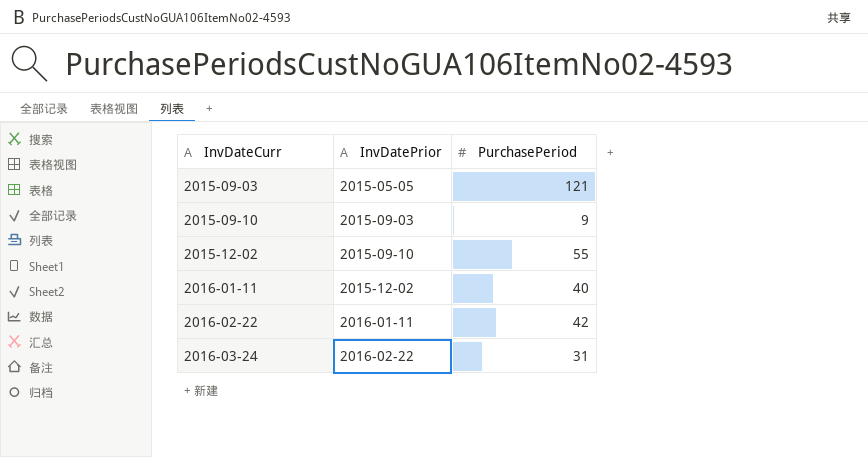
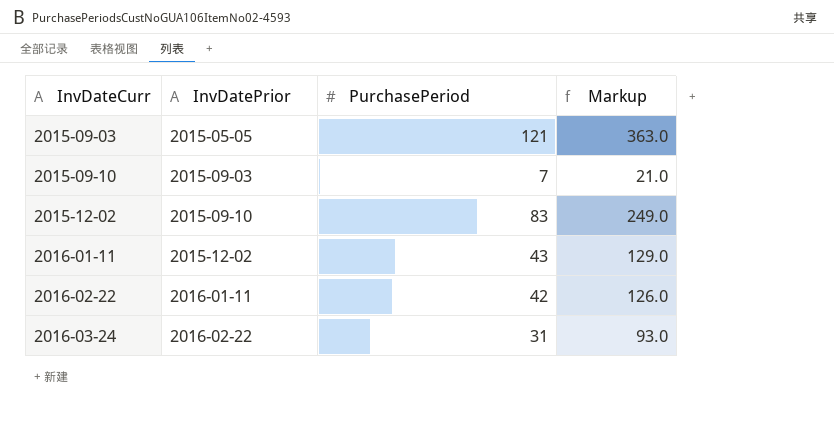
column Markup | formula: none -> [PurchasePeriod] * 3
2015-09-10 | PurchasePeriod: 9 -> 7
2015-12-02 | PurchasePeriod: 55 -> 83
2016-01-11 | PurchasePeriod: 40 -> 43

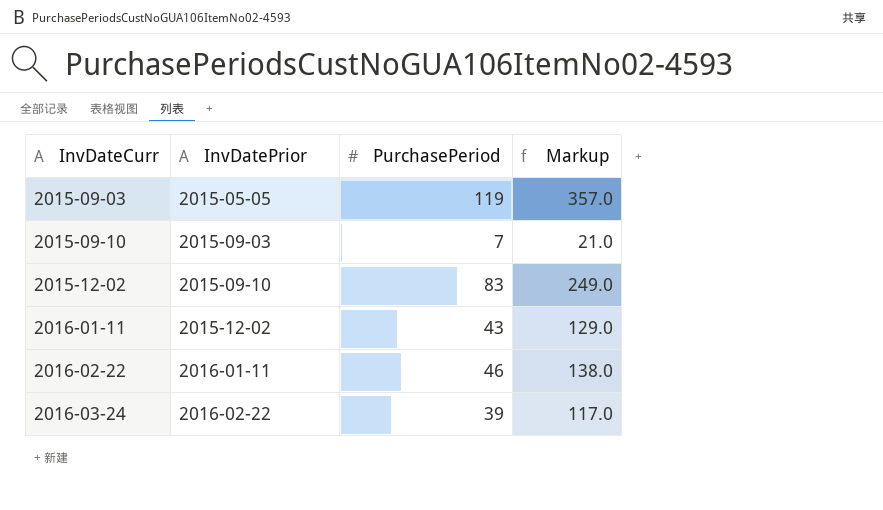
2015-09-03 | PurchasePeriod: 121 -> 119
2015-09-03 | Markup: 363.0 -> 357.0
2016-02-22 | PurchasePeriod: 42 -> 46
2016-02-22 | Markup: 126.0 -> 138.0
2016-03-24 | PurchasePeriod: 31 -> 39
2016-03-24 | Markup: 93.0 -> 117.0

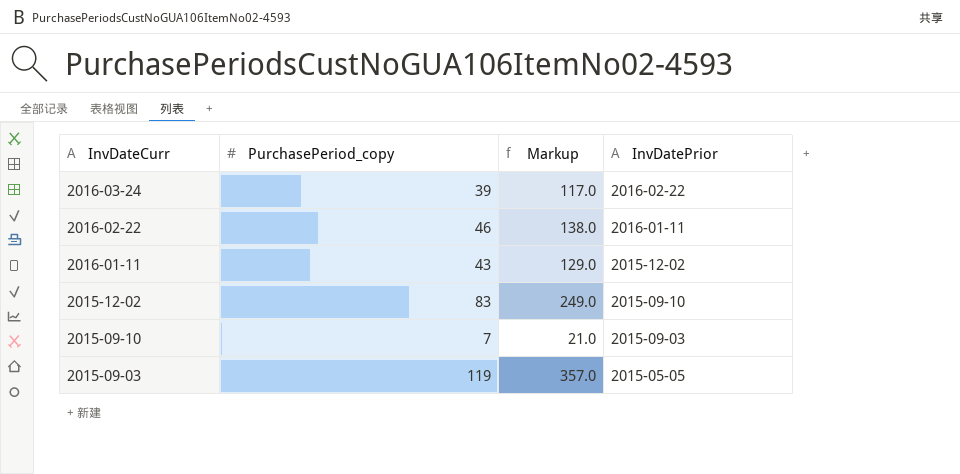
row order: InvDateCurr ascending -> InvDateCurr descending
column name: PurchasePeriod -> PurchasePeriod_copy
column InvDatePrior | position: 2 -> 4

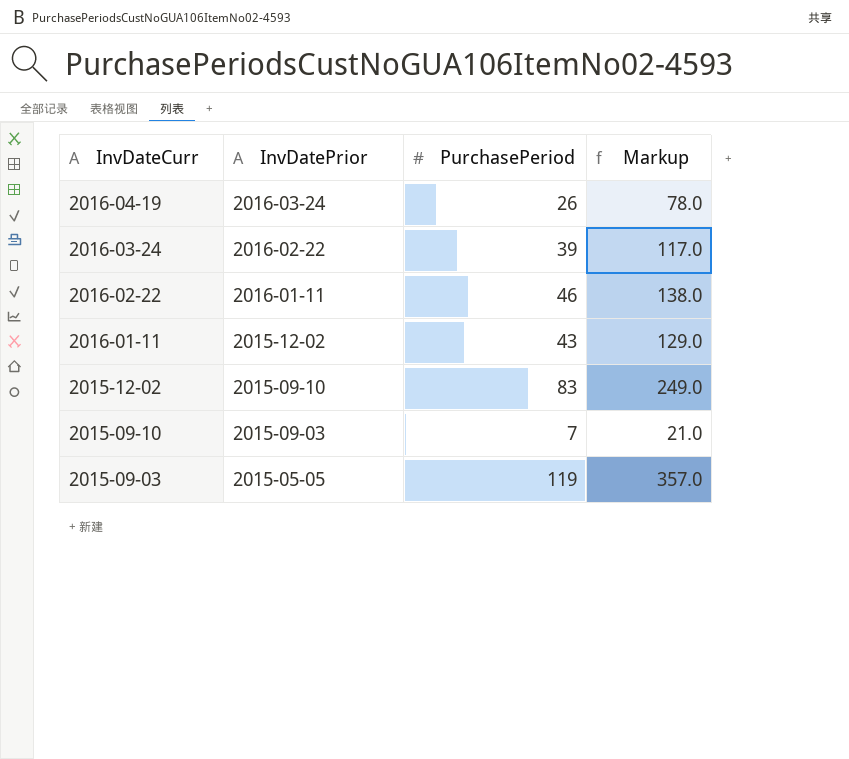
column InvDatePrior | position: 4 -> 2
column name: PurchasePeriod_copy -> PurchasePeriod
row 2016-04-19: none -> 2016-03-24 | 26 | 78.0

